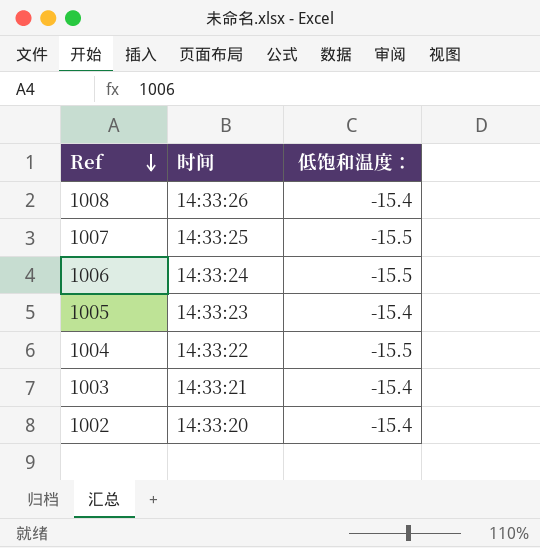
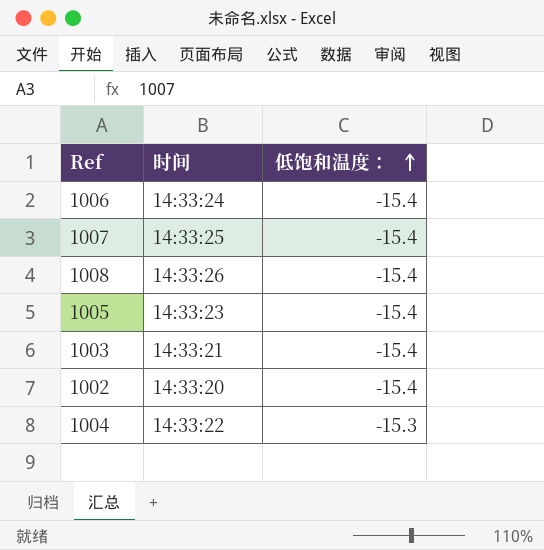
row order: Ref descending -> 低饱和温度： ascending
1006 | 低饱和温度：: -15.5 -> -15.4
1007 | 低饱和温度：: -15.5 -> -15.4
1004 | 低饱和温度：: -15.5 -> -15.3

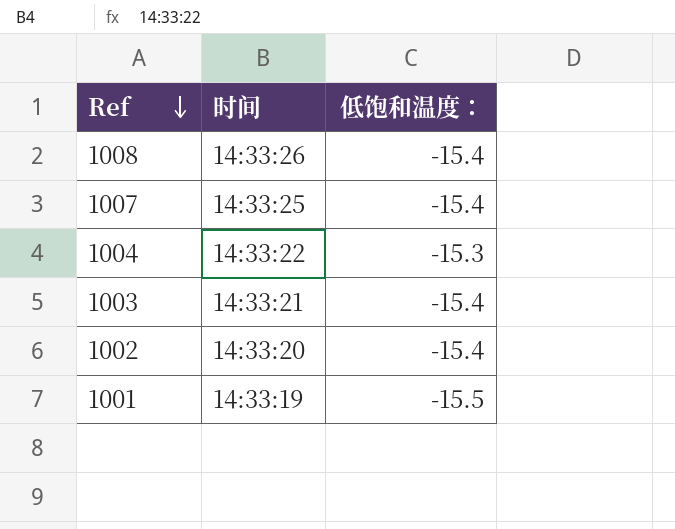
row order: 低饱和温度： ascending -> Ref descending
row 1006: 14:33:24 | -15.4 -> none
row 1005: 14:33:23 | -15.4 -> none
row 1001: none -> 14:33:19 | -15.5

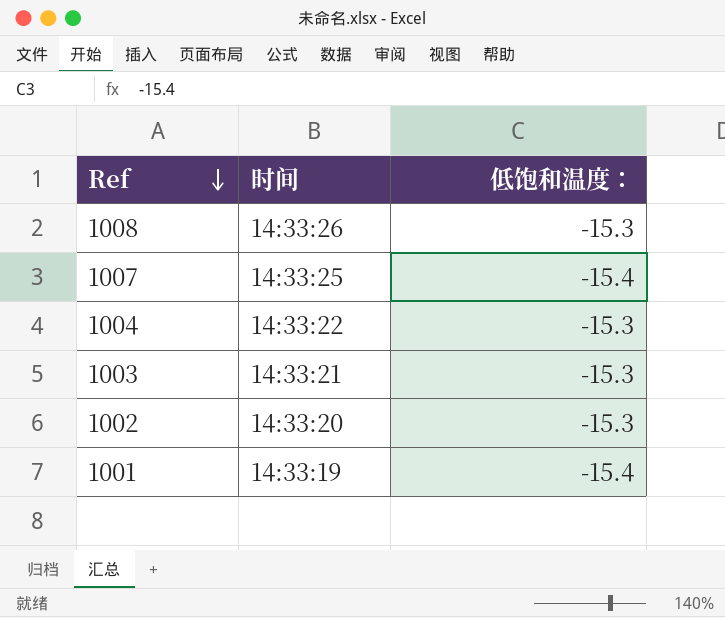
1008 | 低饱和温度：: -15.4 -> -15.3
1003 | 低饱和温度：: -15.4 -> -15.3
1002 | 低饱和温度：: -15.4 -> -15.3
1001 | 低饱和温度：: -15.5 -> -15.4

